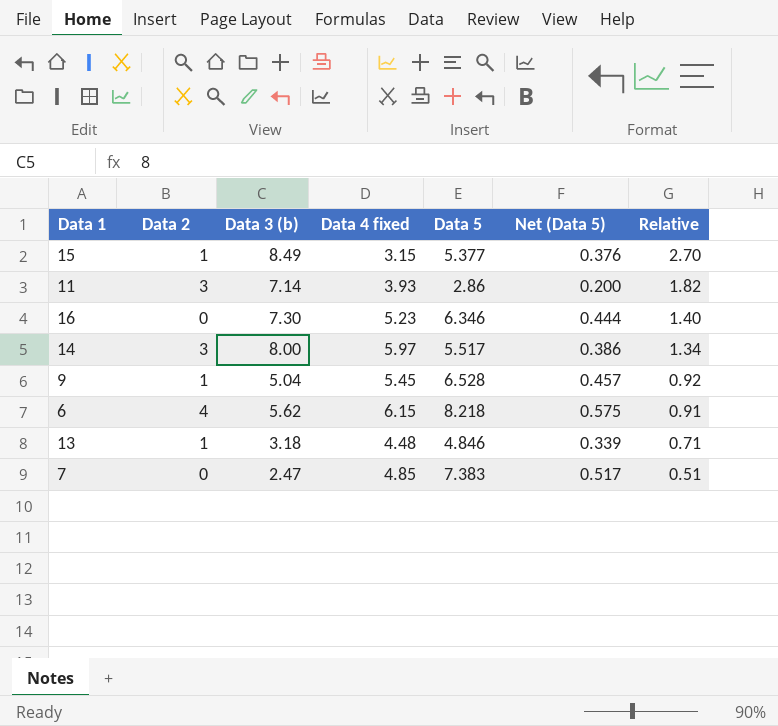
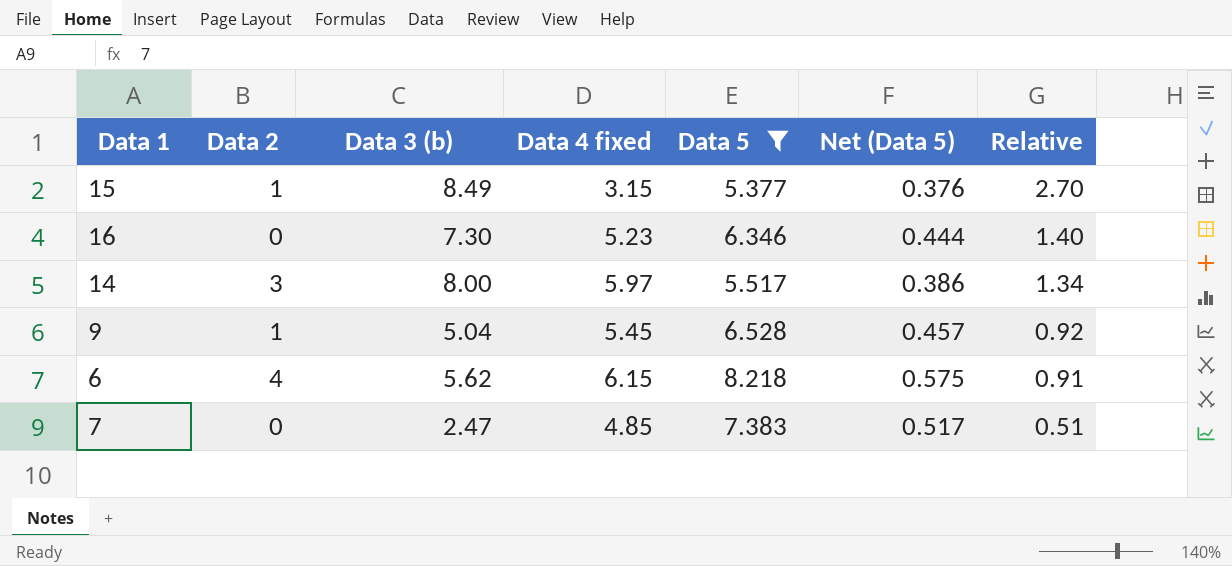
filter: none -> Data 5 >= 5.377

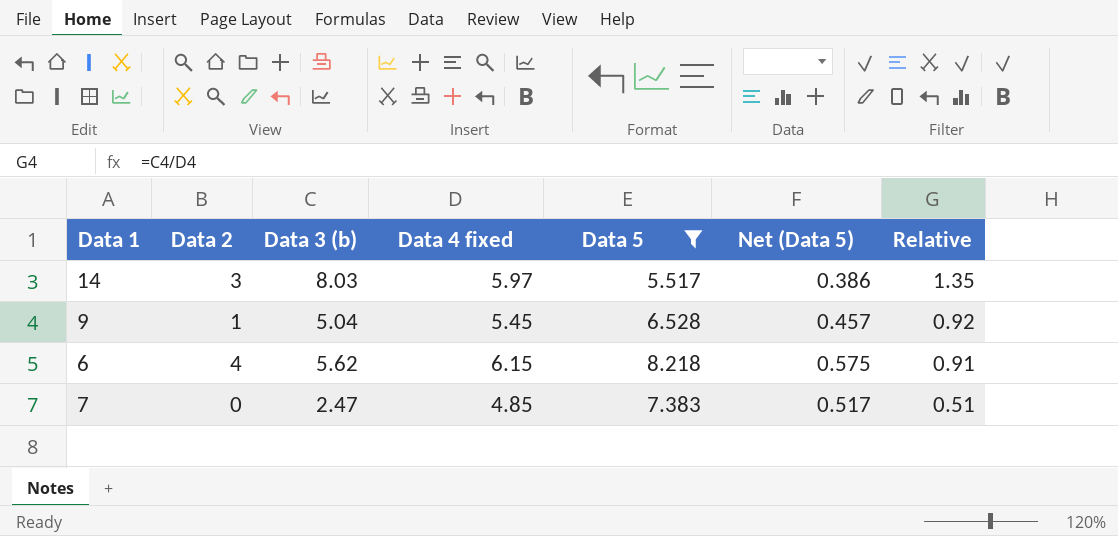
row 15: 1 | 8.49 | 3.15 | 5.377 | 0.376 | 2.70 -> none
row 16: 0 | 7.30 | 5.23 | 6.346 | 0.444 | 1.40 -> none
14 | Data 3 (b): 8.00 -> 8.03
14 | Relative: 1.34 -> 1.35

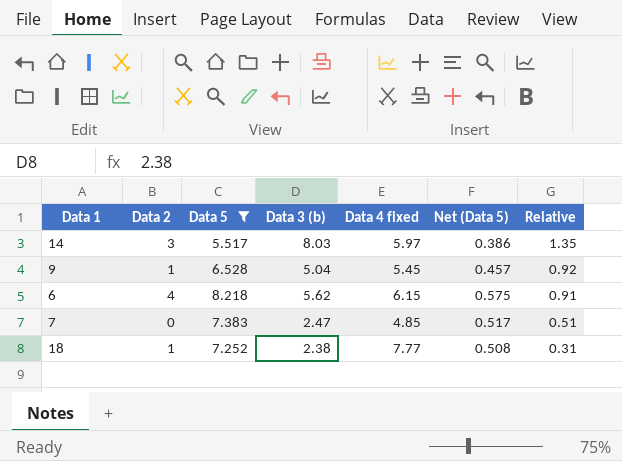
column Data 5 | position: 5 -> 3
row 18: none -> 1 | 7.252 | 2.38 | 7.77 | 0.508 | 0.31

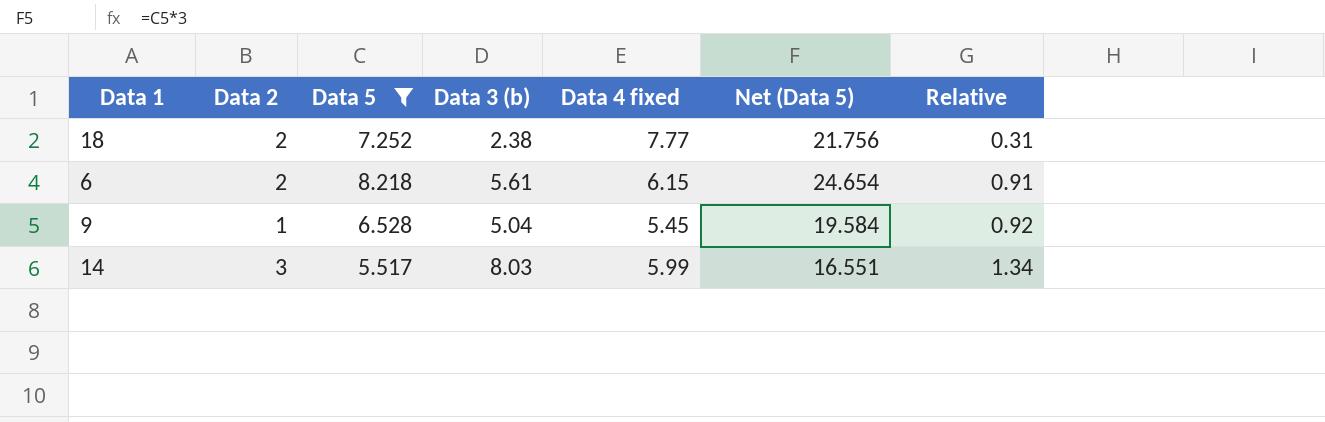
row order: Relative descending -> Relative ascending
column Net (Data 5) | formula: [Data 5] * 0.07 -> [Data 5] * 3
row 7: 0 | 7.383 | 2.47 | 4.85 | 0.517 | 0.51 -> none
18 | Data 2: 1 -> 2
6 | Data 2: 4 -> 2
6 | Data 3 (b): 5.62 -> 5.61
14 | Data 4 fixed: 5.97 -> 5.99
14 | Relative: 1.35 -> 1.34

